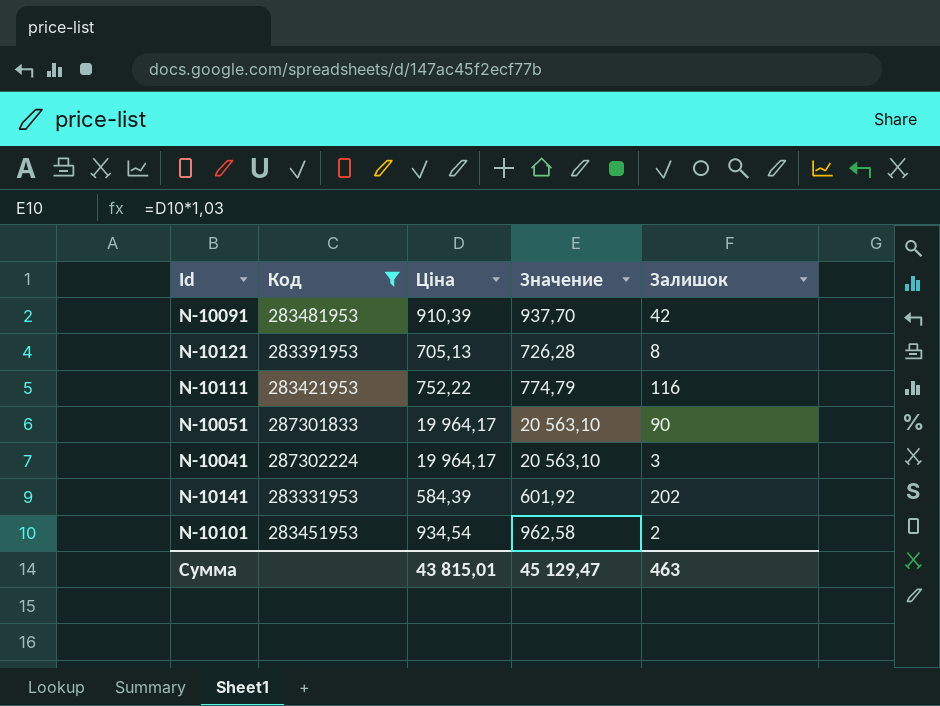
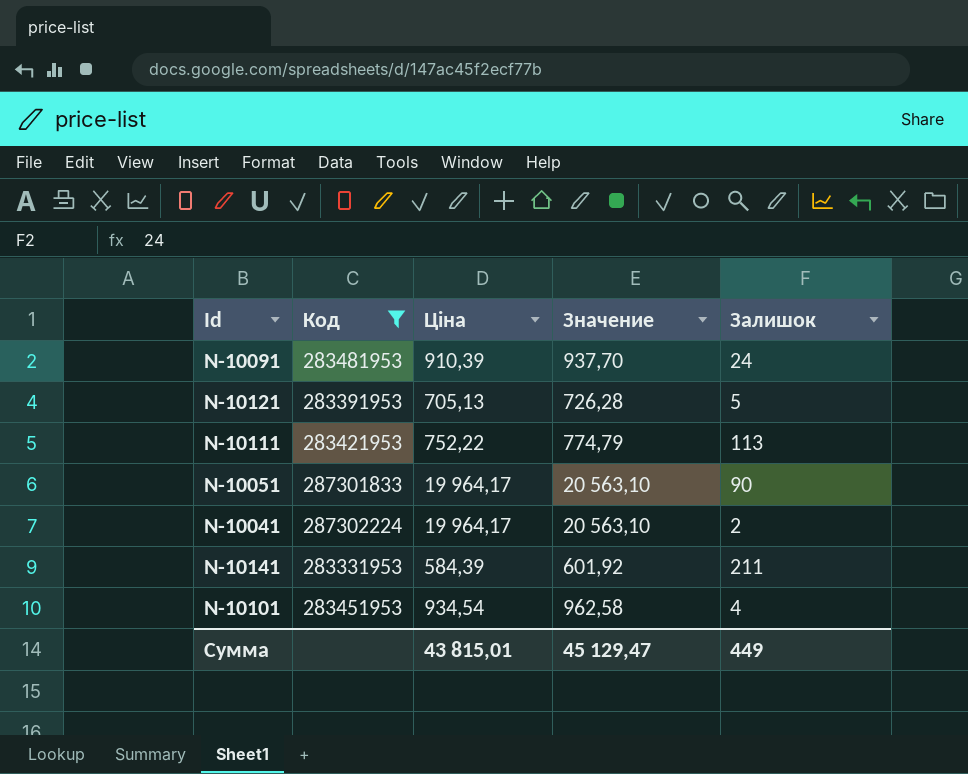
N-10091 | Залишок: 42 -> 24
N-10121 | Залишок: 8 -> 5
N-10111 | Залишок: 116 -> 113
N-10041 | Залишок: 3 -> 2
N-10141 | Залишок: 202 -> 211
N-10101 | Залишок: 2 -> 4
Сумма | Залишок: 463 -> 449

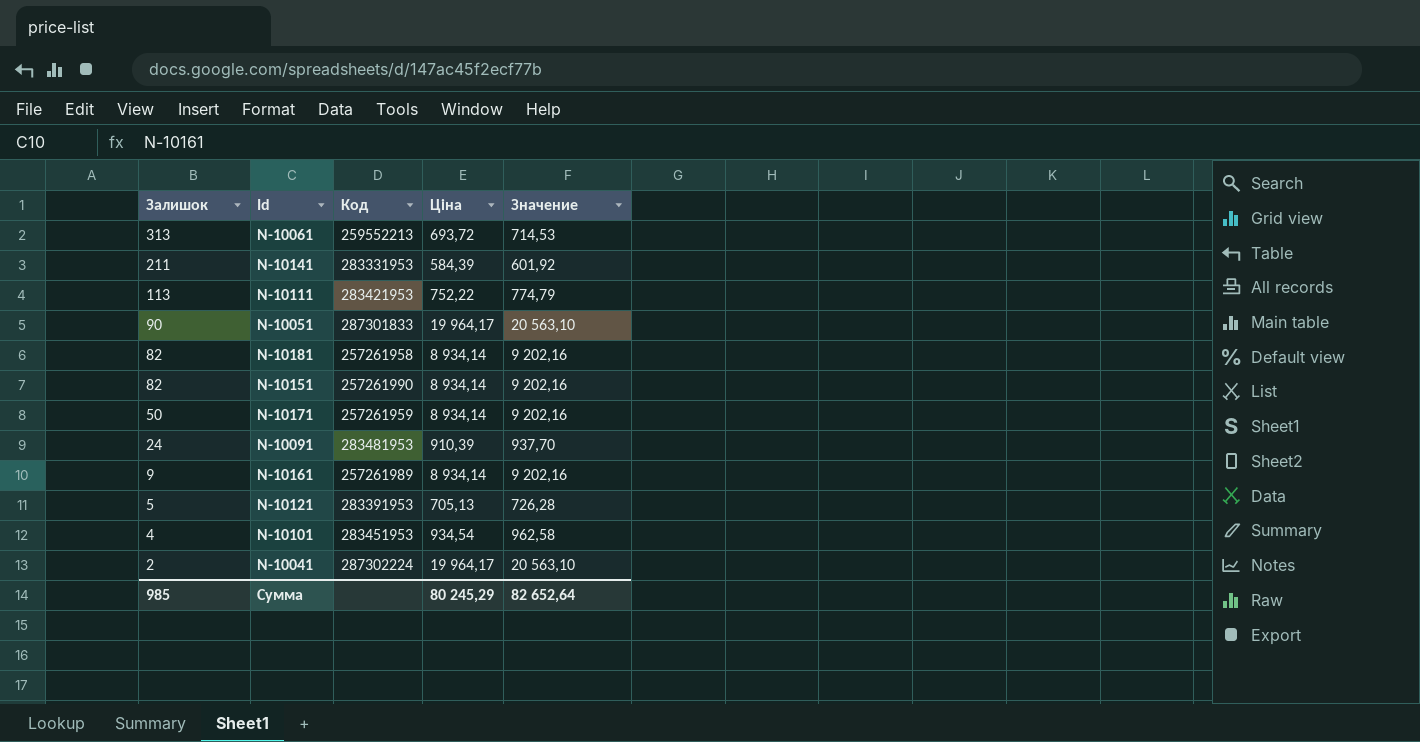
filter: Код >= 283331953 -> none
row order: none -> Залишок descending
column Залишок | position: 5 -> 1
Сумма | Залишок: 449 -> 985
Сумма | Ціна: 43 815,01 -> 80 245,29
Сумма | Значение: 45 129,47 -> 82 652,64

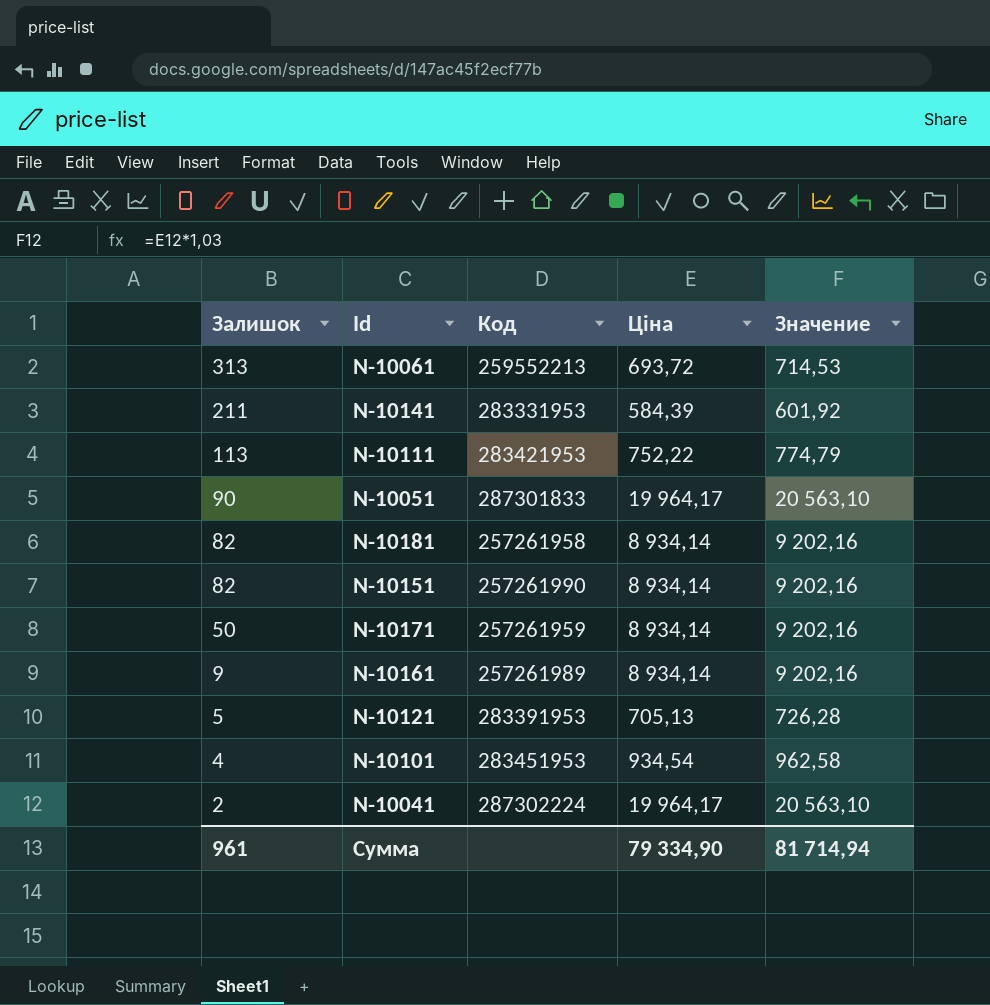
row N-10091: 24 | 283481953 | 910,39 | 937,70 -> none
Сумма | Залишок: 985 -> 961
Сумма | Ціна: 80 245,29 -> 79 334,90
Сумма | Значение: 82 652,64 -> 81 714,94

